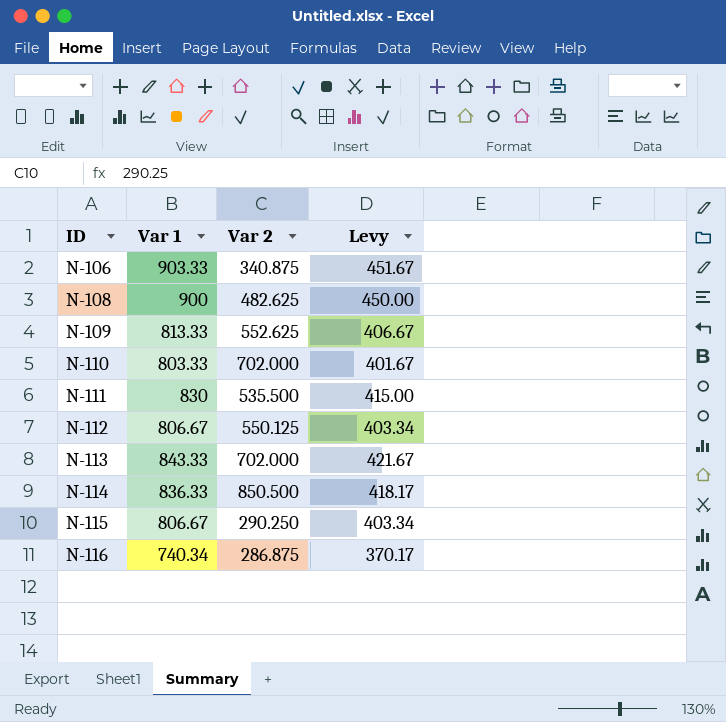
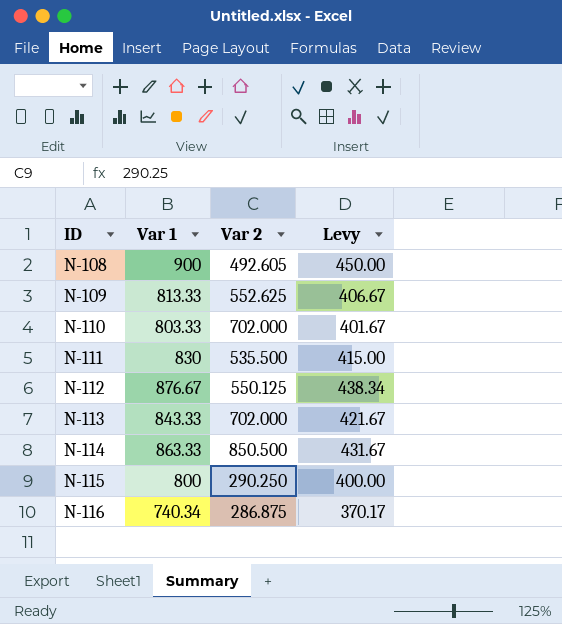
row N-106: 903.33 | 340.875 | 451.67 -> none
N-108 | Var 2: 482.625 -> 492.605
N-112 | Var 1: 806.67 -> 876.67
N-112 | Levy: 403.34 -> 438.34
N-114 | Var 1: 836.33 -> 863.33
N-114 | Levy: 418.17 -> 431.67
N-115 | Var 1: 806.67 -> 800
N-115 | Levy: 403.34 -> 400.00

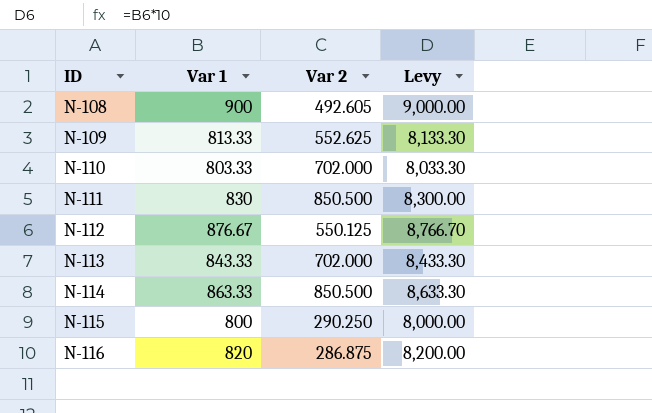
column Levy | formula: [Var 1] * 0.5 -> [Var 1] * 10
N-111 | Var 2: 535.500 -> 850.500
N-116 | Var 1: 740.34 -> 820

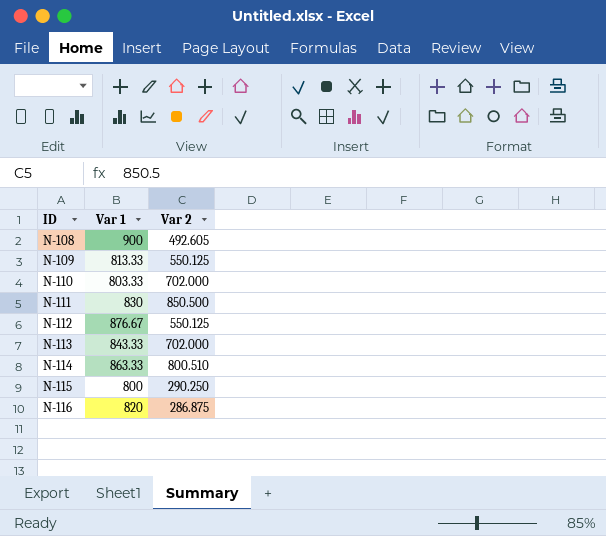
column Levy | formula: [Var 1] * 10 -> none
N-109 | Var 2: 552.625 -> 550.125
N-114 | Var 2: 850.500 -> 800.510

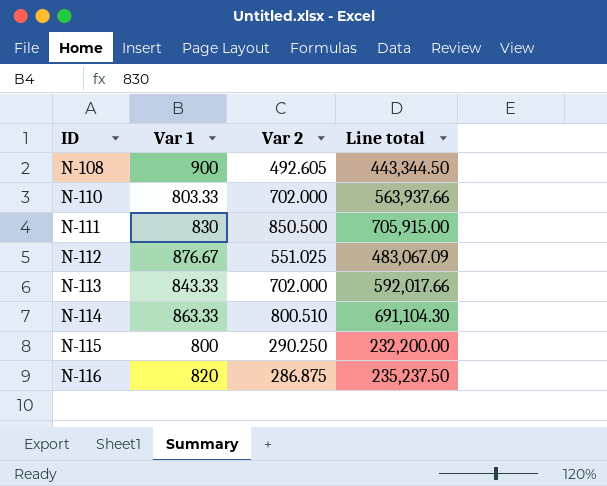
column Line total | formula: none -> [Var 1] * [Var 2]
row N-109: 813.33 | 550.125 -> none
N-112 | Var 2: 550.125 -> 551.025

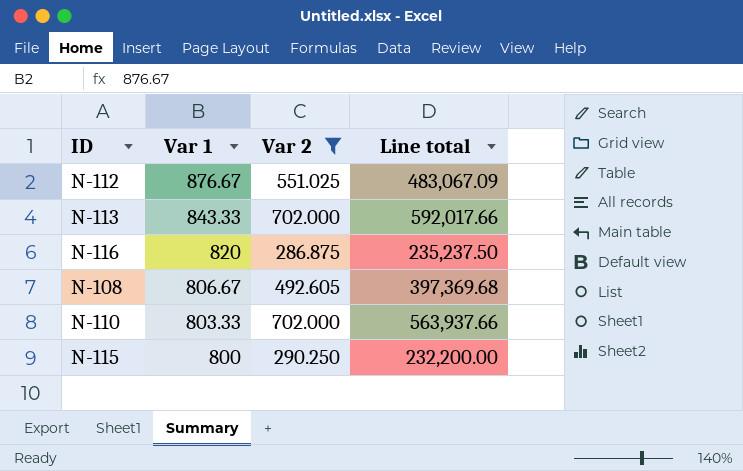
filter: none -> Var 2 <= 702.000
row order: ID ascending -> Var 1 descending
N-108 | Var 1: 900 -> 806.67
N-108 | Line total: 443,344.50 -> 397,369.68

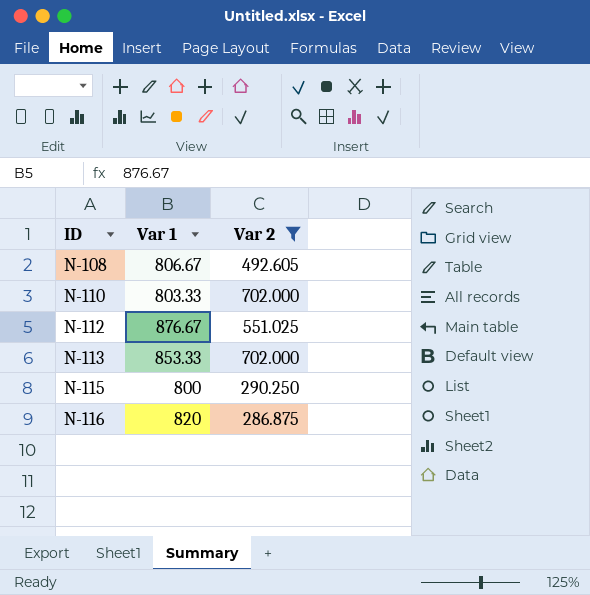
row order: Var 1 descending -> ID ascending
column Line total | formula: [Var 1] * [Var 2] -> none
N-113 | Var 1: 843.33 -> 853.33

